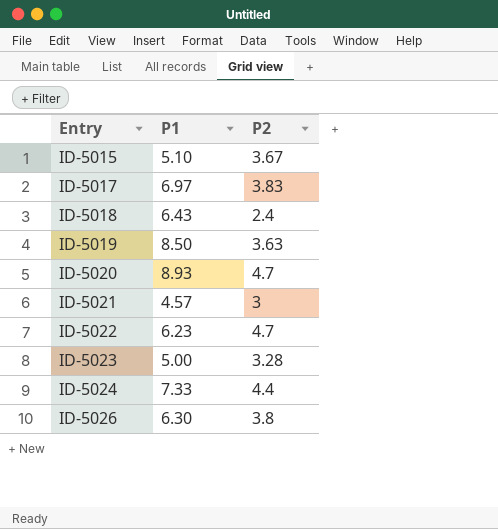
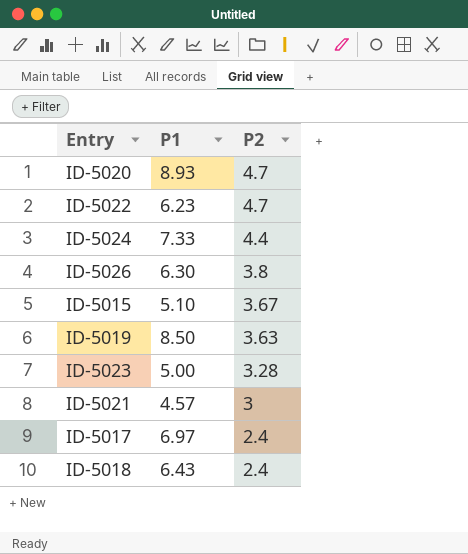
row order: Entry ascending -> P2 descending
ID-5017 | P2: 3.83 -> 2.4

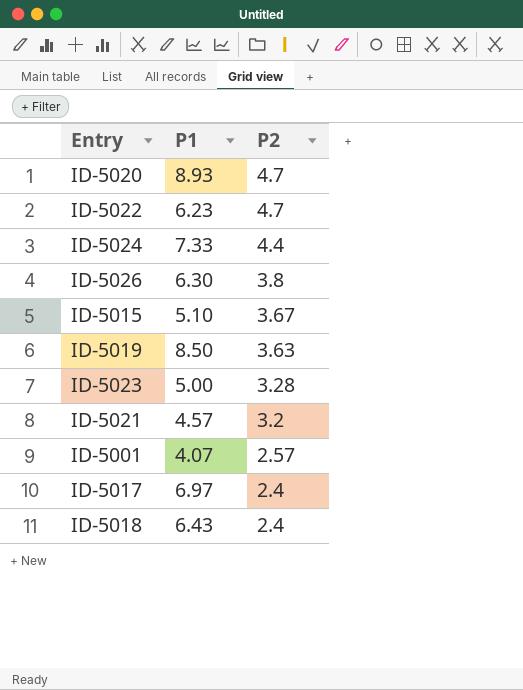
ID-5021 | P2: 3 -> 3.2
row ID-5001: none -> 4.07 | 2.57

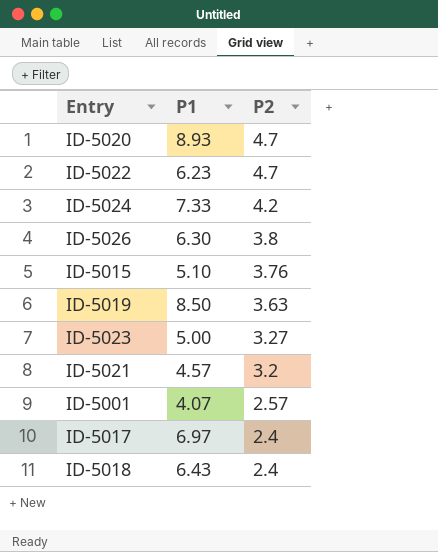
ID-5024 | P2: 4.4 -> 4.2
ID-5015 | P2: 3.67 -> 3.76
ID-5023 | P2: 3.28 -> 3.27

